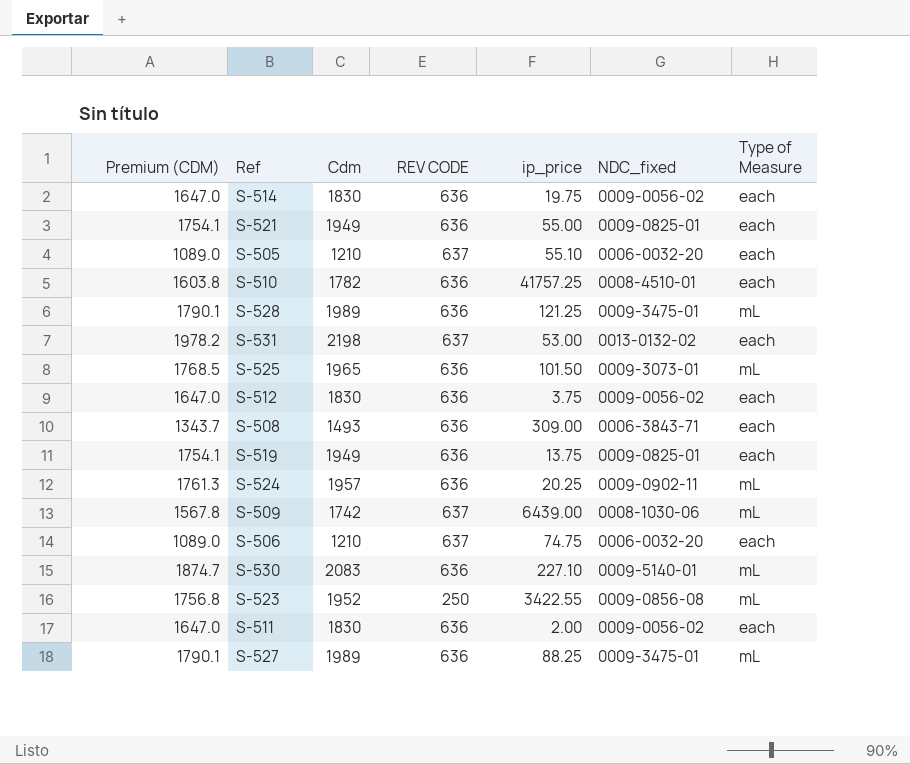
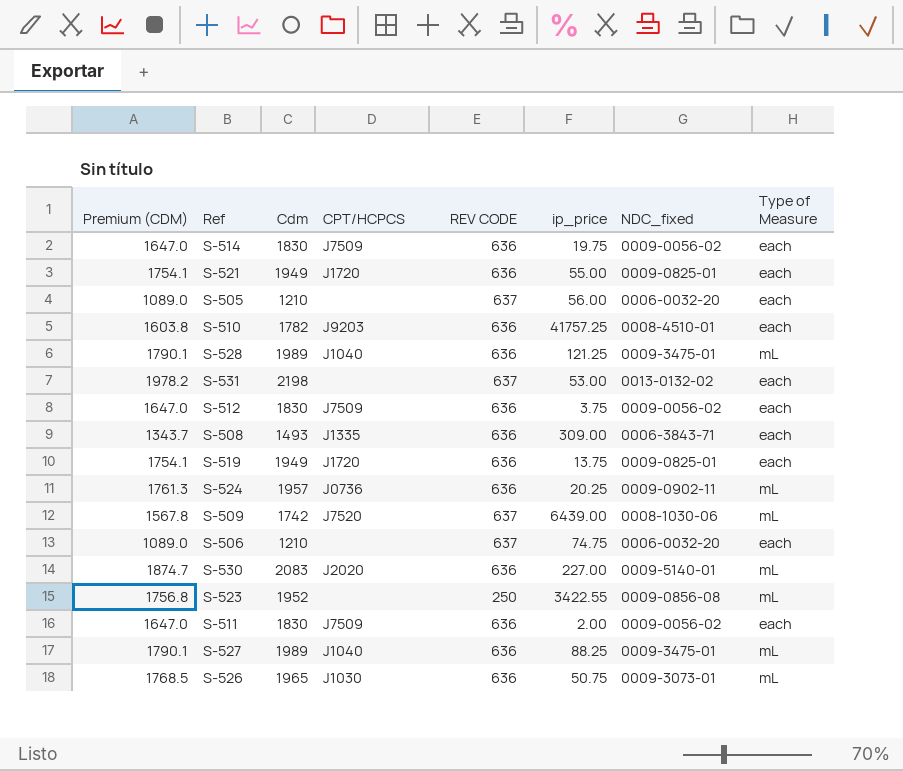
column CPT/HCPCS | position: none -> 4
row S-525: 1768.5 | 1965 | 636 | 101.50 | 0009-3073-01 | mL -> none
S-505 | ip_price: 55.10 -> 56.00
S-530 | ip_price: 227.10 -> 227.00
row S-526: none -> 1768.5 | 1965 | J1030 | 636 | 50.75 | 0009-3073-01 | mL

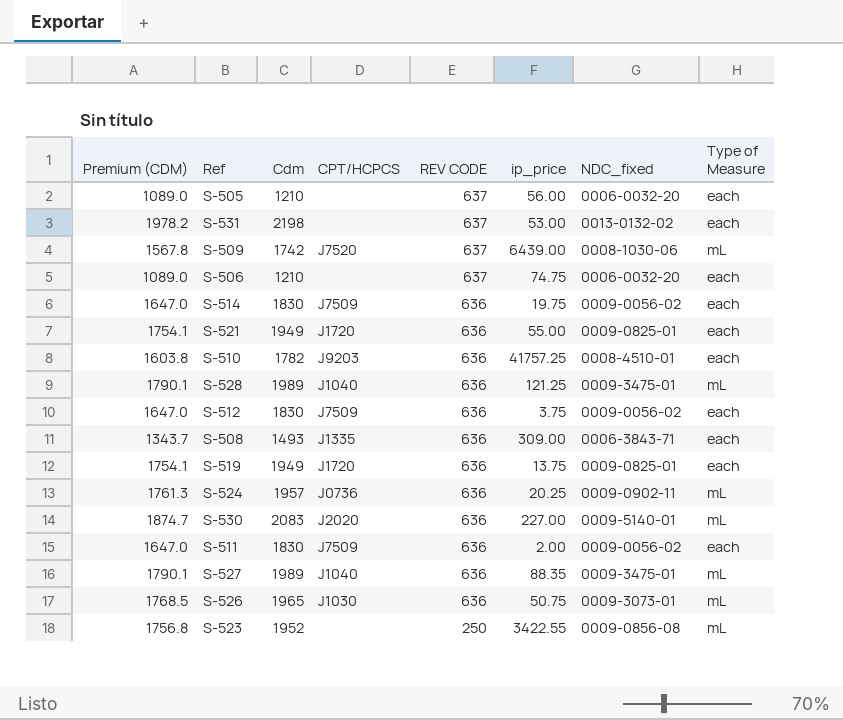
row order: none -> REV CODE descending
S-527 | ip_price: 88.25 -> 88.35

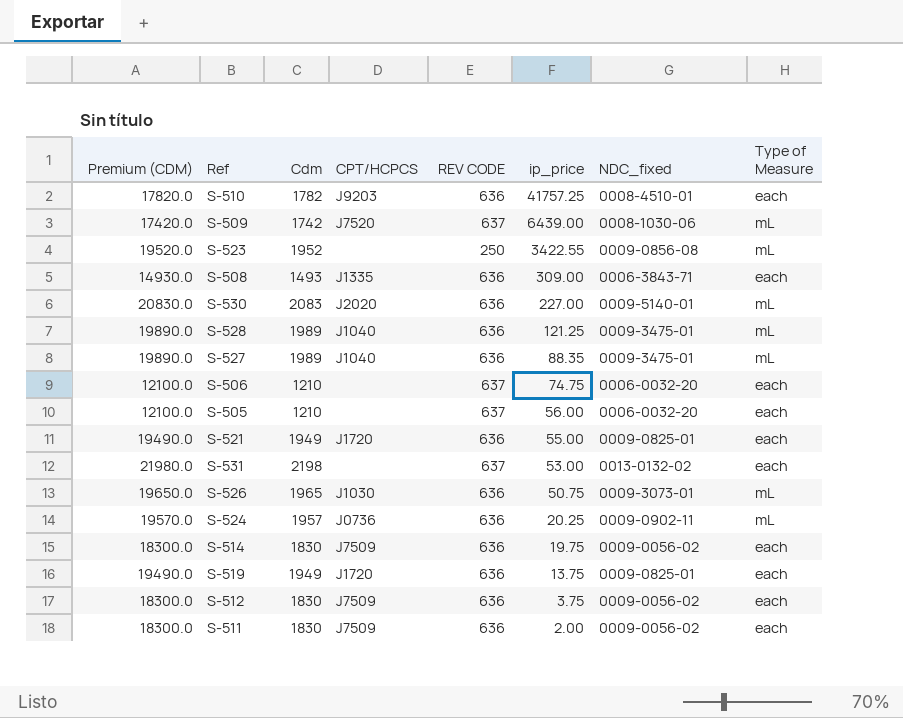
row order: REV CODE descending -> ip_price descending
column Premium (CDM) | formula: [Cdm] * 0.9 -> [Cdm] * 10

